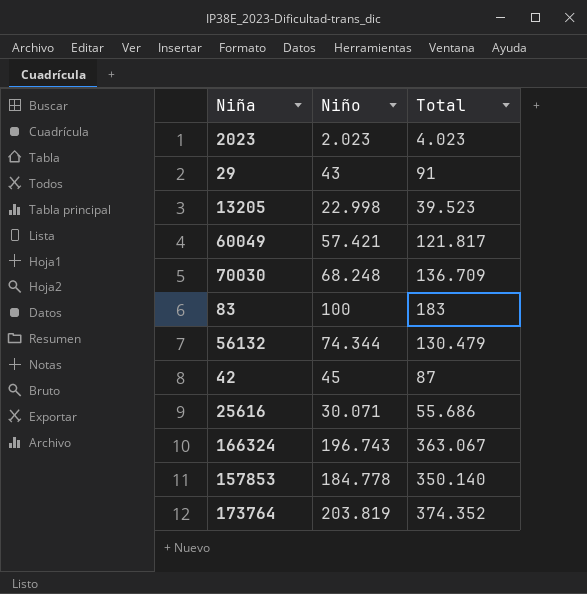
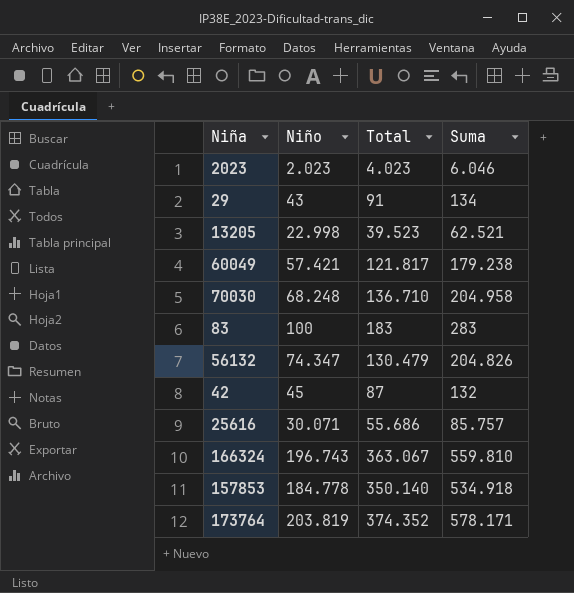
column Suma | formula: none -> [Niño] + [Total]
70030 | Total: 136.709 -> 136.710
56132 | Niño: 74.344 -> 74.347

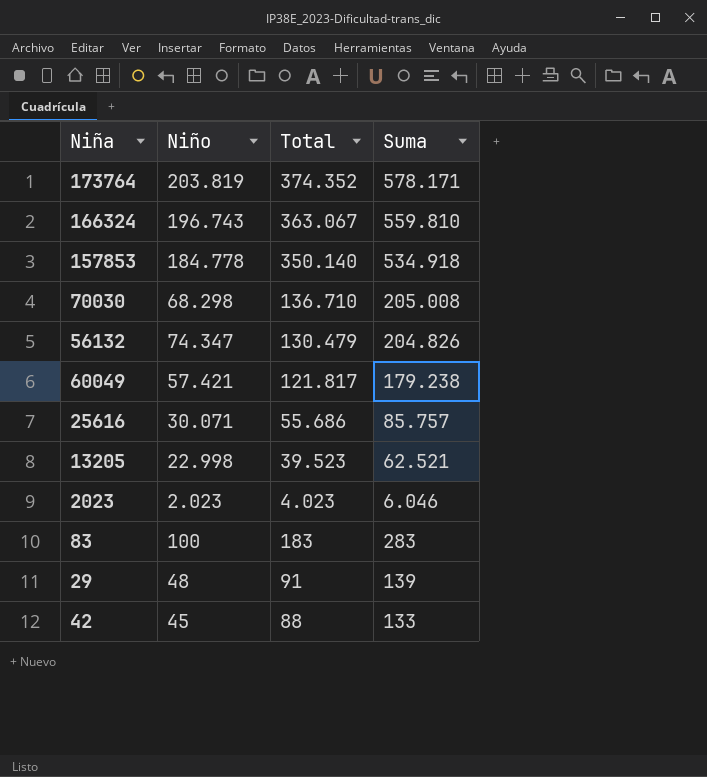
row order: none -> Total descending
70030 | Niño: 68.248 -> 68.298
70030 | Suma: 204.958 -> 205.008
29 | Niño: 43 -> 48
29 | Suma: 134 -> 139
42 | Total: 87 -> 88
42 | Suma: 132 -> 133

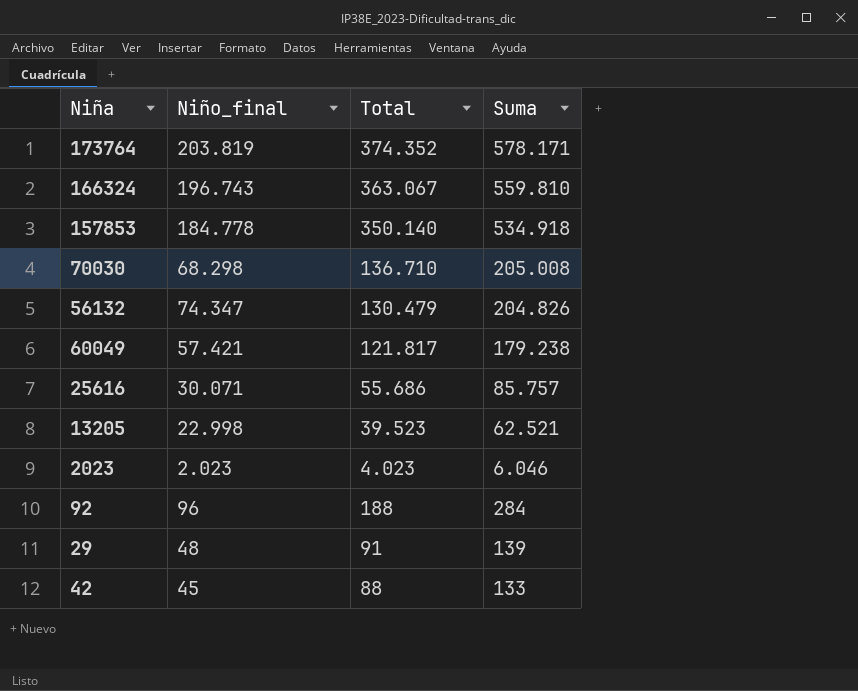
column name: Niño -> Niño_final
row 83: 100 | 183 | 283 -> none
row 92: none -> 96 | 188 | 284

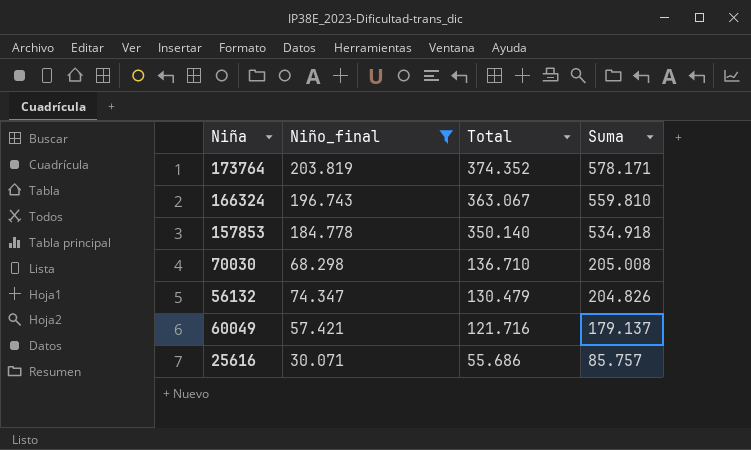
filter: none -> Niño_final >= 30.071
60049 | Total: 121.817 -> 121.716
60049 | Suma: 179.238 -> 179.137

